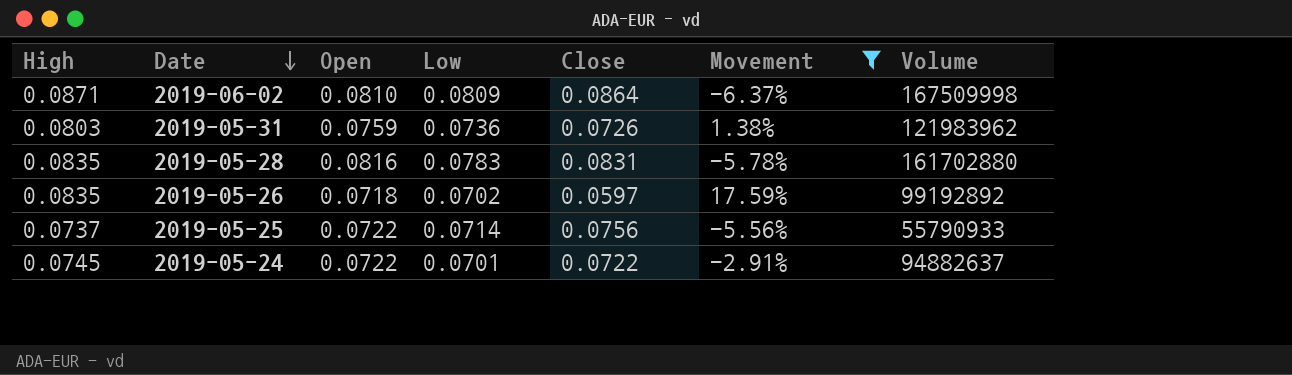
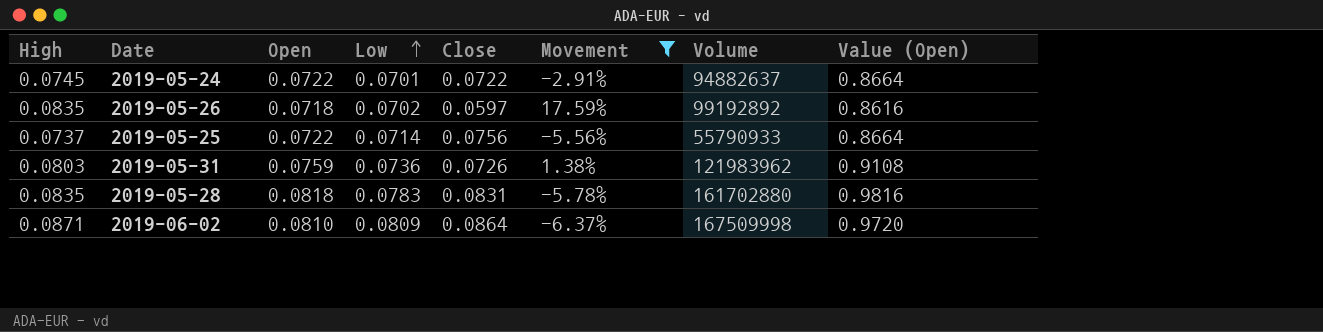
row order: Date descending -> Low ascending
column Value (Open) | formula: none -> [Open] * 12
2019-05-28 | Open: 0.0816 -> 0.0818

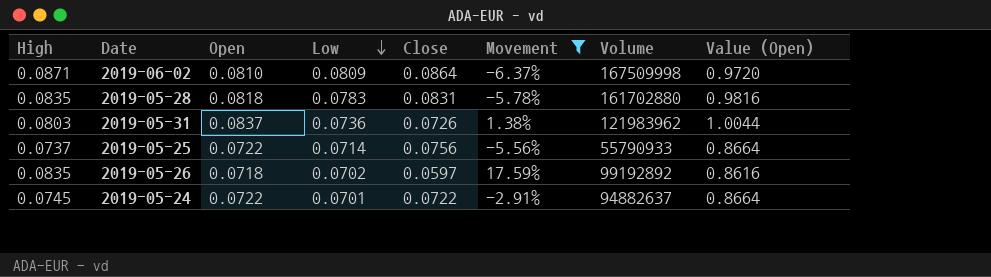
row order: Low ascending -> Low descending
2019-05-31 | Open: 0.0759 -> 0.0837
2019-05-31 | Value (Open): 0.9108 -> 1.0044

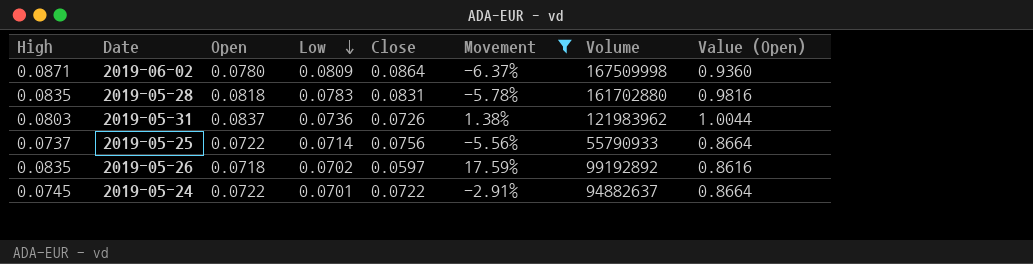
2019-06-02 | Open: 0.0810 -> 0.0780
2019-06-02 | Value (Open): 0.9720 -> 0.9360

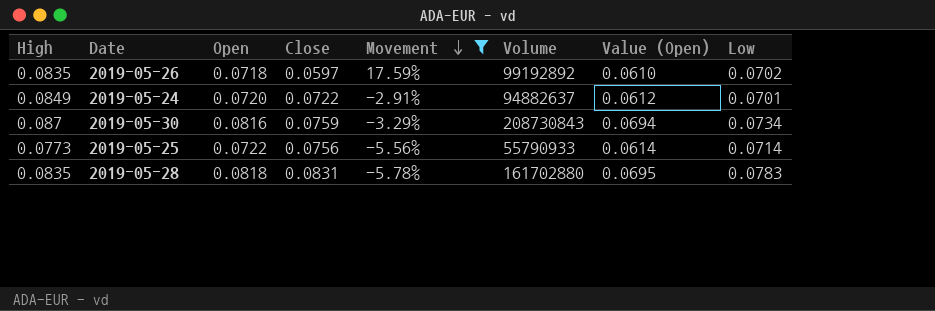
row order: Low descending -> Movement descending
column Value (Open) | formula: [Open] * 12 -> [Open] * 0.85
column Low | position: 4 -> 8
row 2019-06-02: 0.0871 | 0.0780 | 0.0809 | 0.0864 | -6.37% | 167509998 | 0.9360 -> none
row 2019-05-31: 0.0803 | 0.0837 | 0.0736 | 0.0726 | 1.38% | 121983962 | 1.0044 -> none
2019-05-24 | High: 0.0745 -> 0.0849
2019-05-24 | Open: 0.0722 -> 0.0720
row 2019-05-30: none -> 0.087 | 0.0816 | 0.0759 | -3.29% | 208730843 | 0.0694 | 0.0734
2019-05-25 | High: 0.0737 -> 0.0773

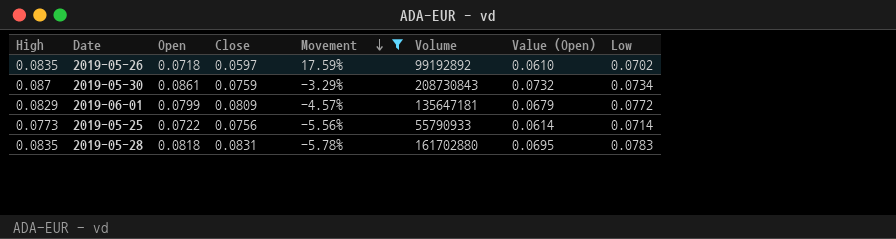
row 2019-05-24: 0.0849 | 0.0720 | 0.0722 | -2.91% | 94882637 | 0.0612 | 0.0701 -> none
2019-05-30 | Open: 0.0816 -> 0.0861
2019-05-30 | Value (Open): 0.0694 -> 0.0732
row 2019-06-01: none -> 0.0829 | 0.0799 | 0.0809 | -4.57% | 135647181 | 0.0679 | 0.0772

